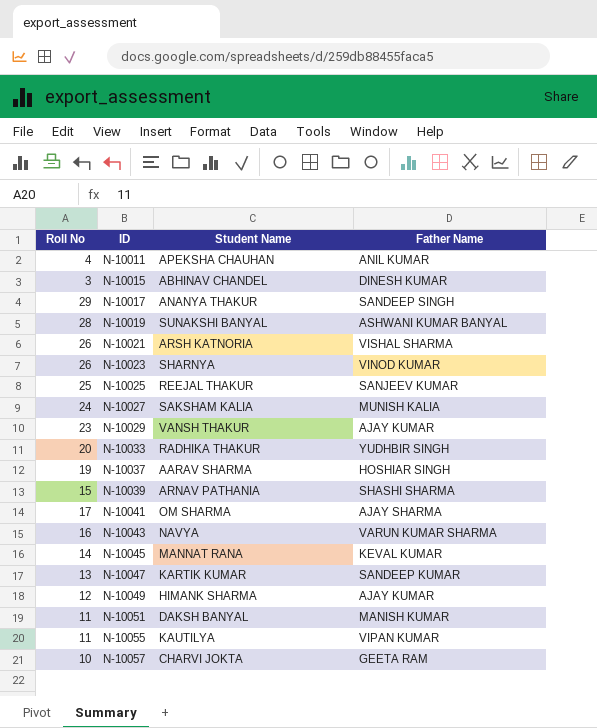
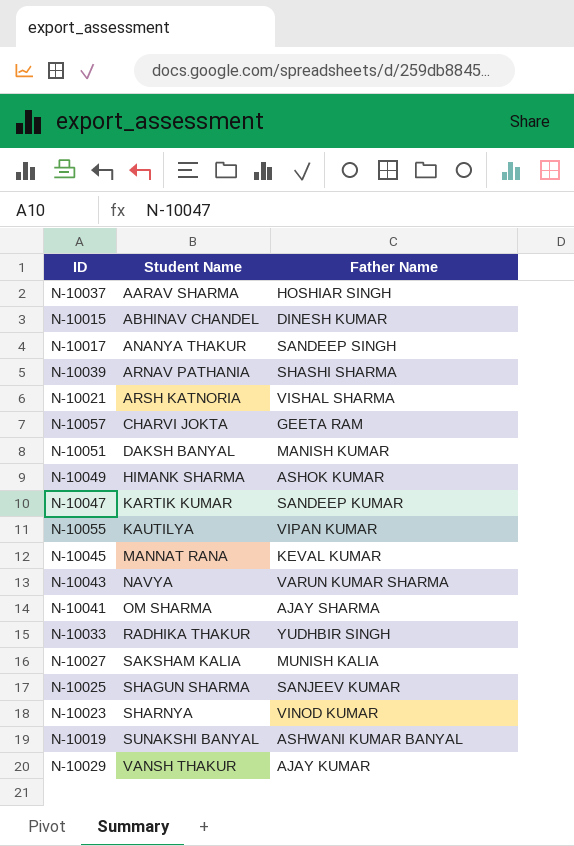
row order: ID ascending -> Student Name ascending
column Roll No | position: 1 -> none
row N-10011: 4 | APEKSHA CHAUHAN | ANIL KUMAR -> none
N-10049 | Father Name: AJAY KUMAR -> ASHOK KUMAR
N-10025 | Student Name: REEJAL THAKUR -> SHAGUN SHARMA

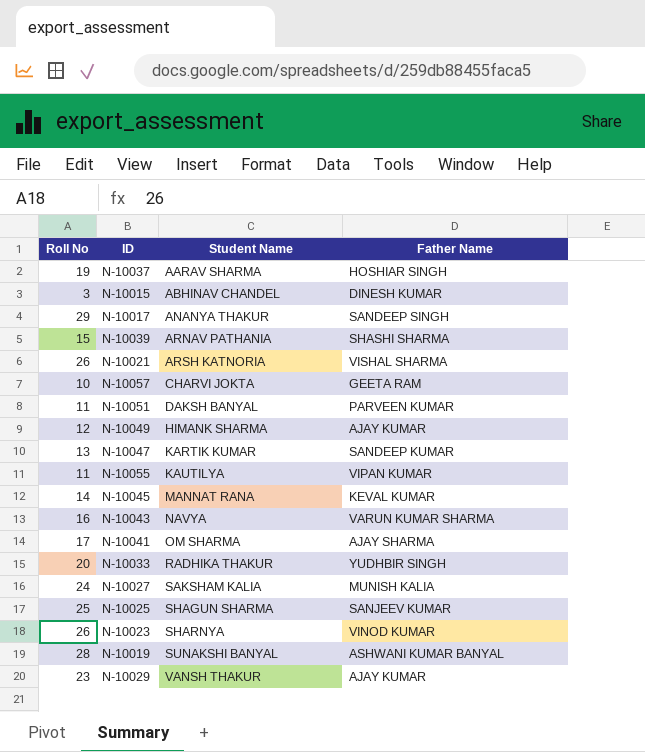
column Roll No | position: none -> 1
N-10051 | Father Name: MANISH KUMAR -> PARVEEN KUMAR
N-10049 | Father Name: ASHOK KUMAR -> AJAY KUMAR

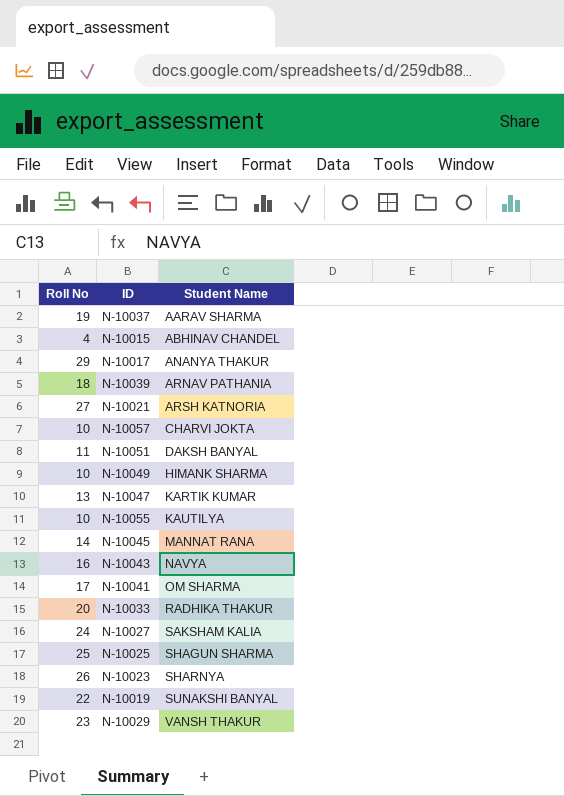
column Father Name | position: 4 -> none
N-10015 | Roll No: 3 -> 4
N-10039 | Roll No: 15 -> 18
N-10021 | Roll No: 26 -> 27
N-10049 | Roll No: 12 -> 10
N-10055 | Roll No: 11 -> 10
N-10019 | Roll No: 28 -> 22

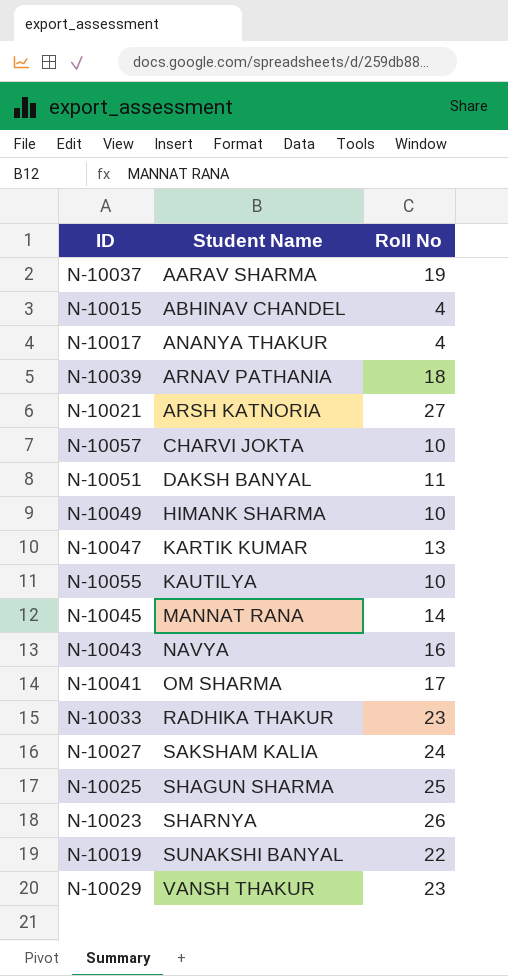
column Roll No | position: 1 -> 3
N-10017 | Roll No: 29 -> 4
N-10033 | Roll No: 20 -> 23

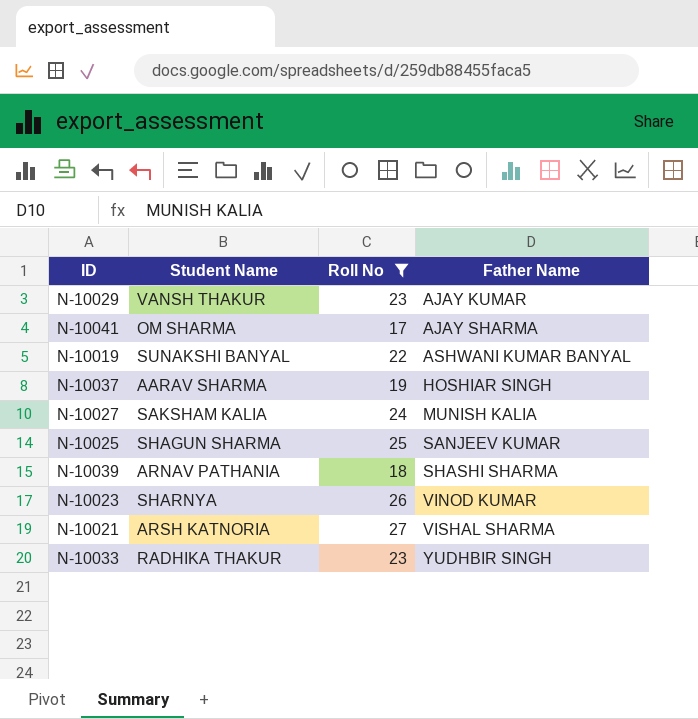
filter: none -> Roll No >= 17
row order: Student Name ascending -> Father Name ascending
column Father Name | position: none -> 4

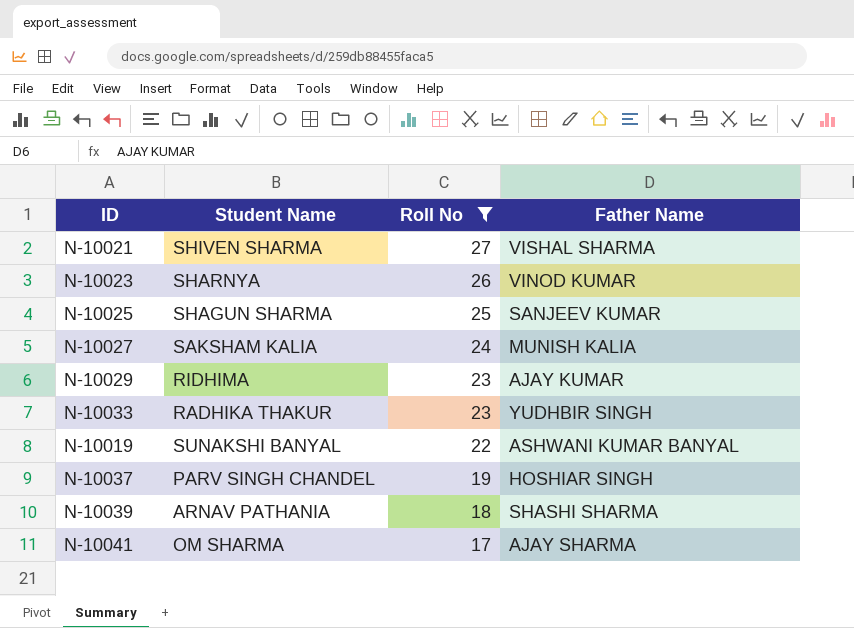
row order: Father Name ascending -> Roll No descending
N-10021 | Student Name: ARSH KATNORIA -> SHIVEN SHARMA
N-10029 | Student Name: VANSH THAKUR -> RIDHIMA
N-10037 | Student Name: AARAV SHARMA -> PARV SINGH CHANDEL

